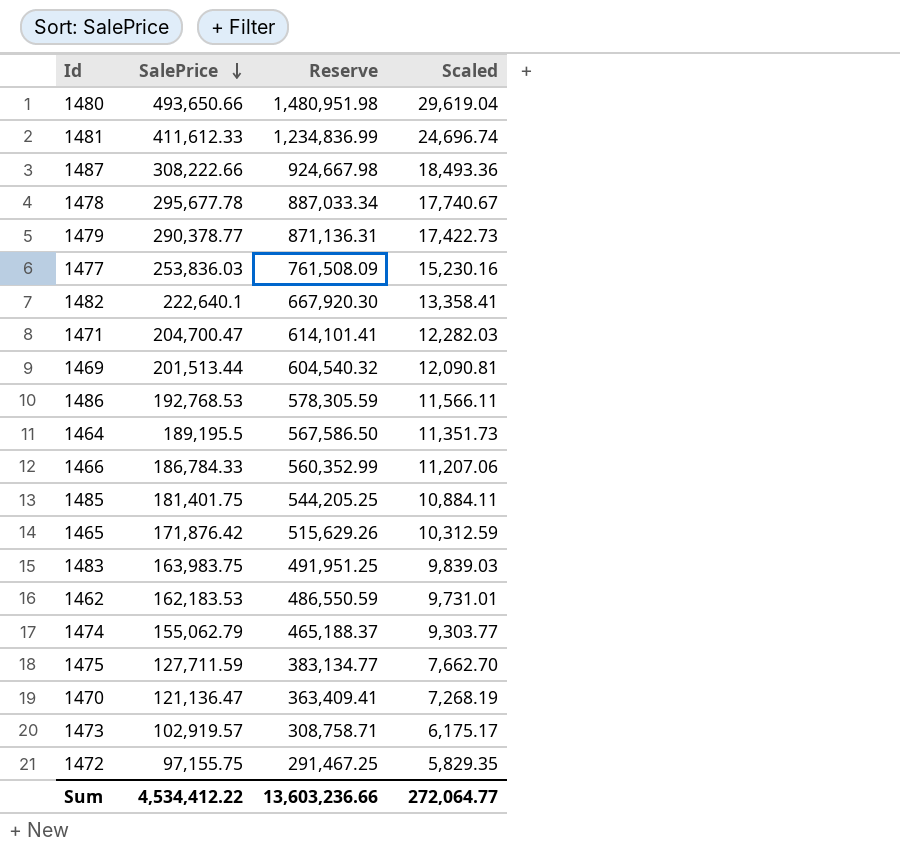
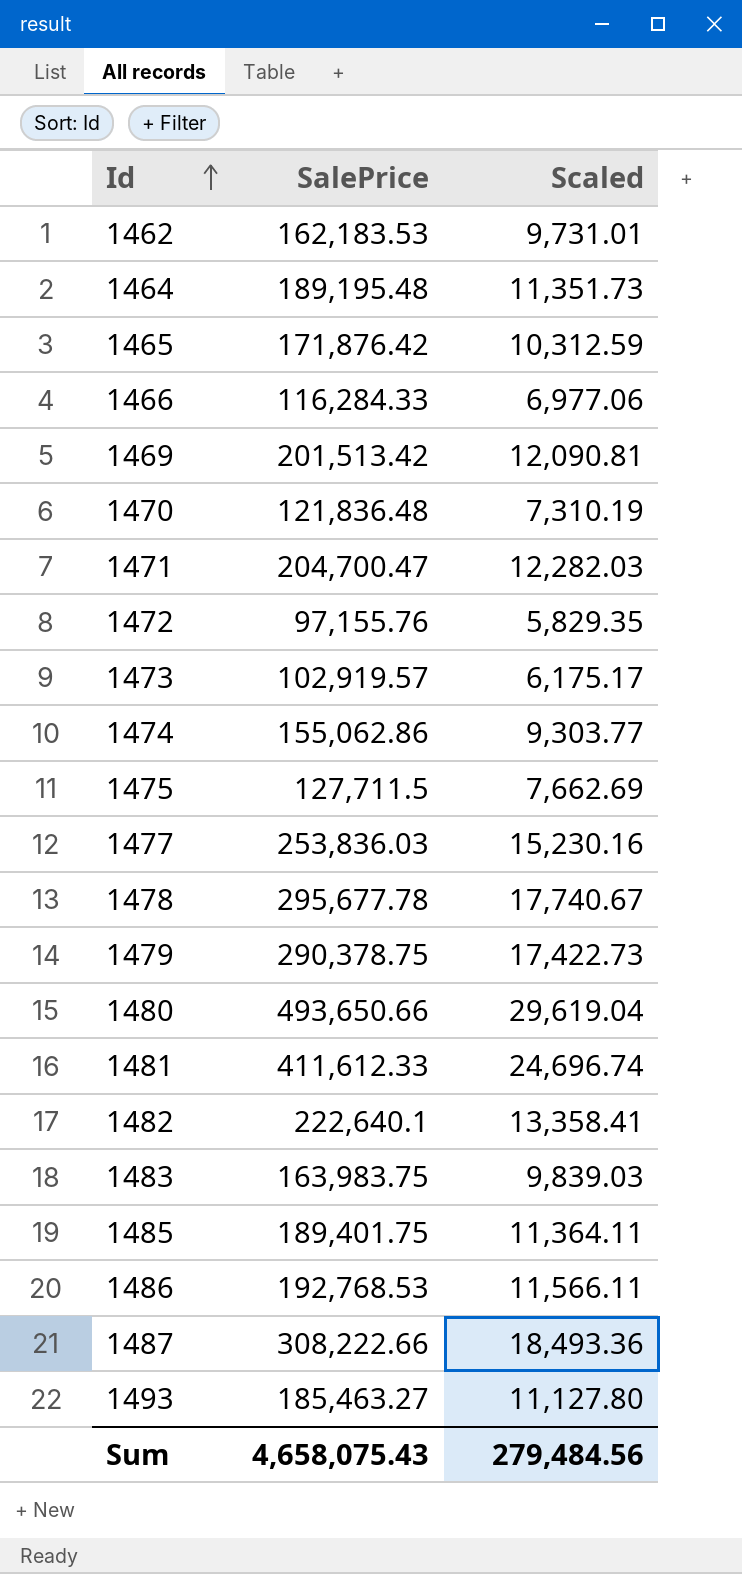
row order: SalePrice descending -> Id ascending
column Reserve | formula: [SalePrice] * 3 -> none
1464 | SalePrice: 189,195.5 -> 189,195.48
1466 | SalePrice: 186,784.33 -> 116,284.33
1466 | Scaled: 11,207.06 -> 6,977.06
1469 | SalePrice: 201,513.44 -> 201,513.42
1470 | SalePrice: 121,136.47 -> 121,836.48
1470 | Scaled: 7,268.19 -> 7,310.19
1472 | SalePrice: 97,155.75 -> 97,155.76
1474 | SalePrice: 155,062.79 -> 155,062.86
1475 | SalePrice: 127,711.59 -> 127,711.5
1475 | Scaled: 7,662.70 -> 7,662.69
1479 | SalePrice: 290,378.77 -> 290,378.75
1485 | SalePrice: 181,401.75 -> 189,401.75
1485 | Scaled: 10,884.11 -> 11,364.11
row 1493: none -> 185,463.27 | 11,127.80
Sum | SalePrice: 4,534,412.22 -> 4,658,075.43
Sum | Scaled: 272,064.77 -> 279,484.56

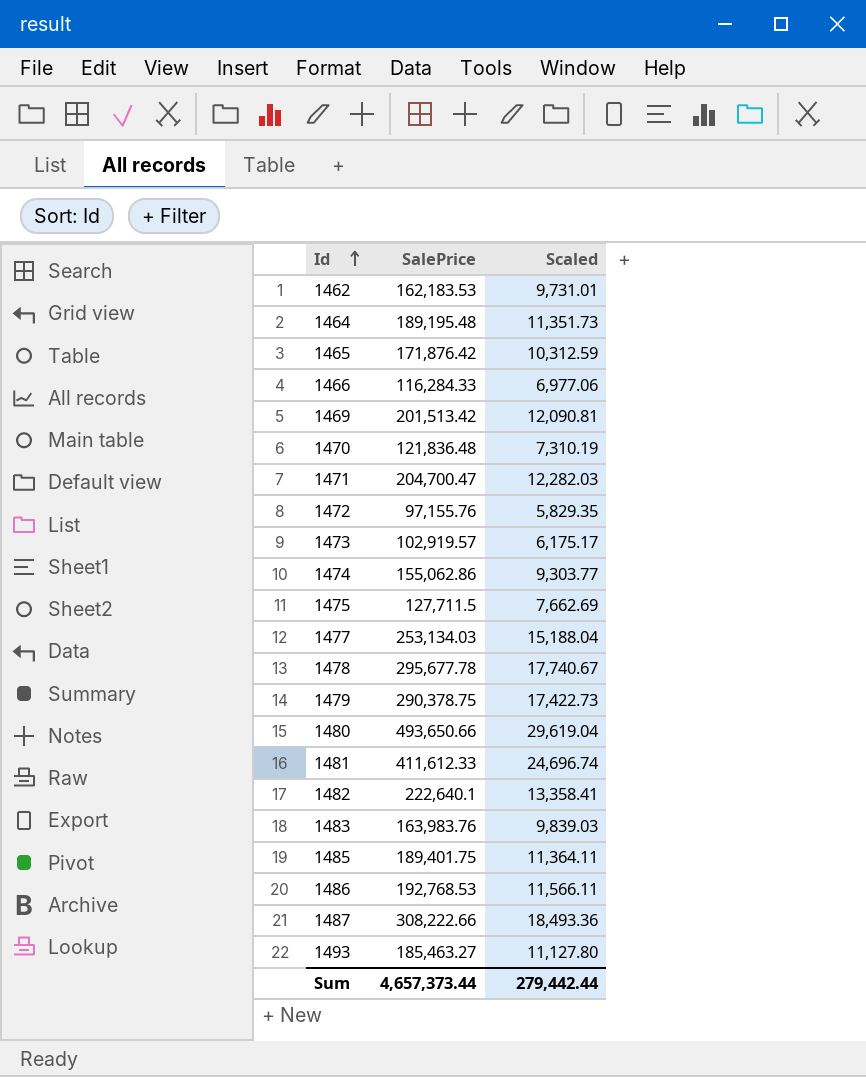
1477 | SalePrice: 253,836.03 -> 253,134.03
1477 | Scaled: 15,230.16 -> 15,188.04
1483 | SalePrice: 163,983.75 -> 163,983.76
Sum | SalePrice: 4,658,075.43 -> 4,657,373.44
Sum | Scaled: 279,484.56 -> 279,442.44

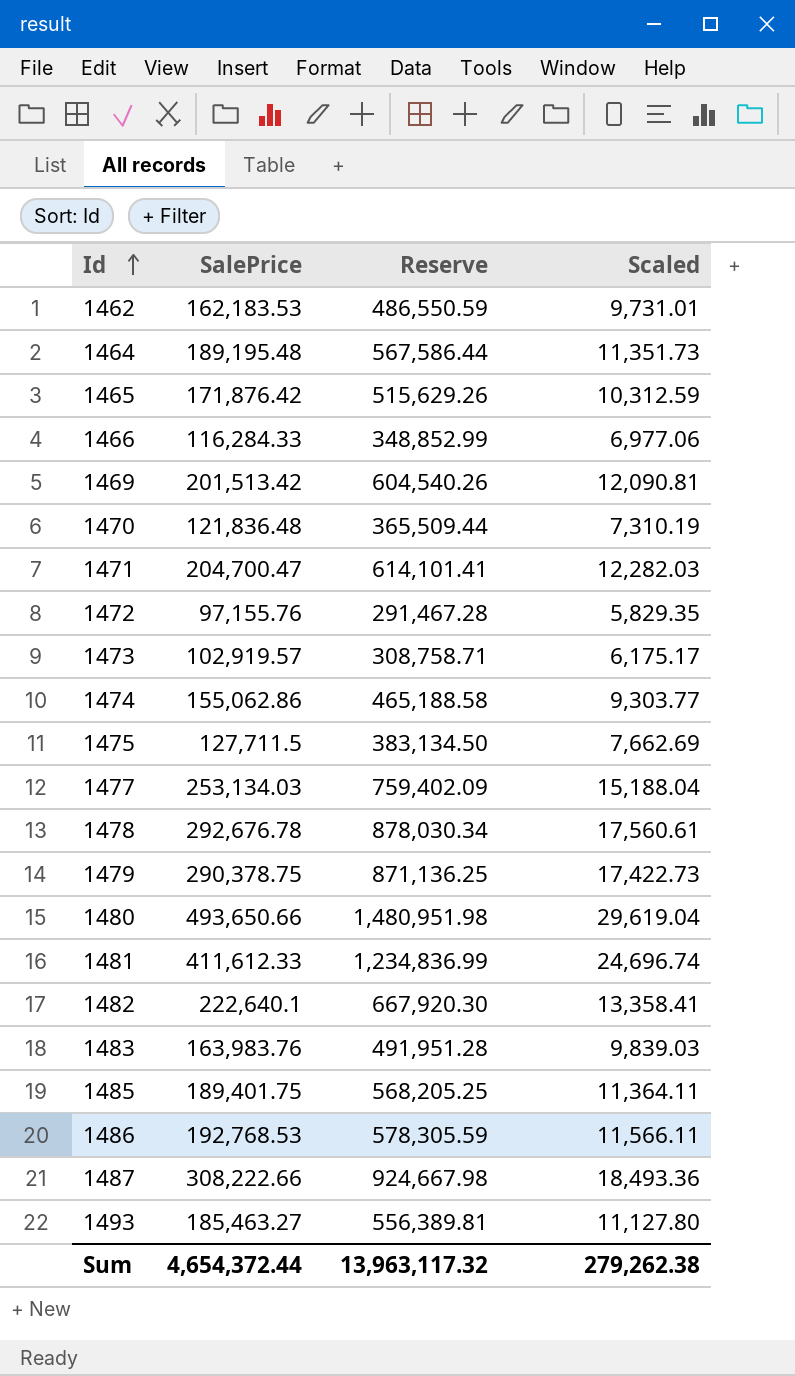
column Reserve | formula: none -> [SalePrice] * 3
1478 | SalePrice: 295,677.78 -> 292,676.78
1478 | Scaled: 17,740.67 -> 17,560.61
Sum | SalePrice: 4,657,373.44 -> 4,654,372.44
Sum | Scaled: 279,442.44 -> 279,262.38

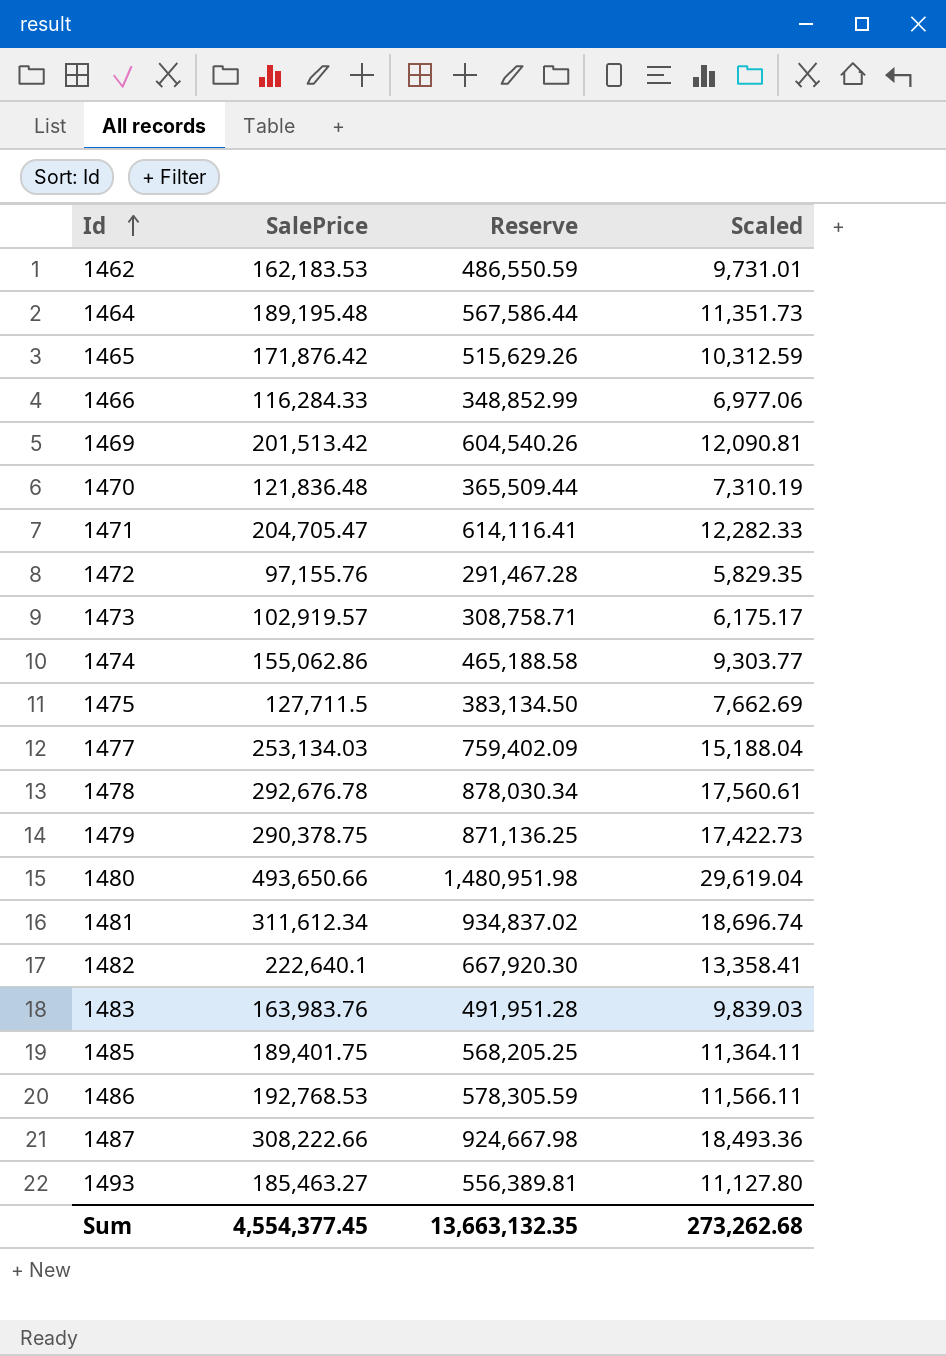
1471 | SalePrice: 204,700.47 -> 204,705.47
1471 | Reserve: 614,101.41 -> 614,116.41
1471 | Scaled: 12,282.03 -> 12,282.33
1481 | SalePrice: 411,612.33 -> 311,612.34
1481 | Reserve: 1,234,836.99 -> 934,837.02
1481 | Scaled: 24,696.74 -> 18,696.74
Sum | SalePrice: 4,654,372.44 -> 4,554,377.45
Sum | Reserve: 13,963,117.32 -> 13,663,132.35
Sum | Scaled: 279,262.38 -> 273,262.68

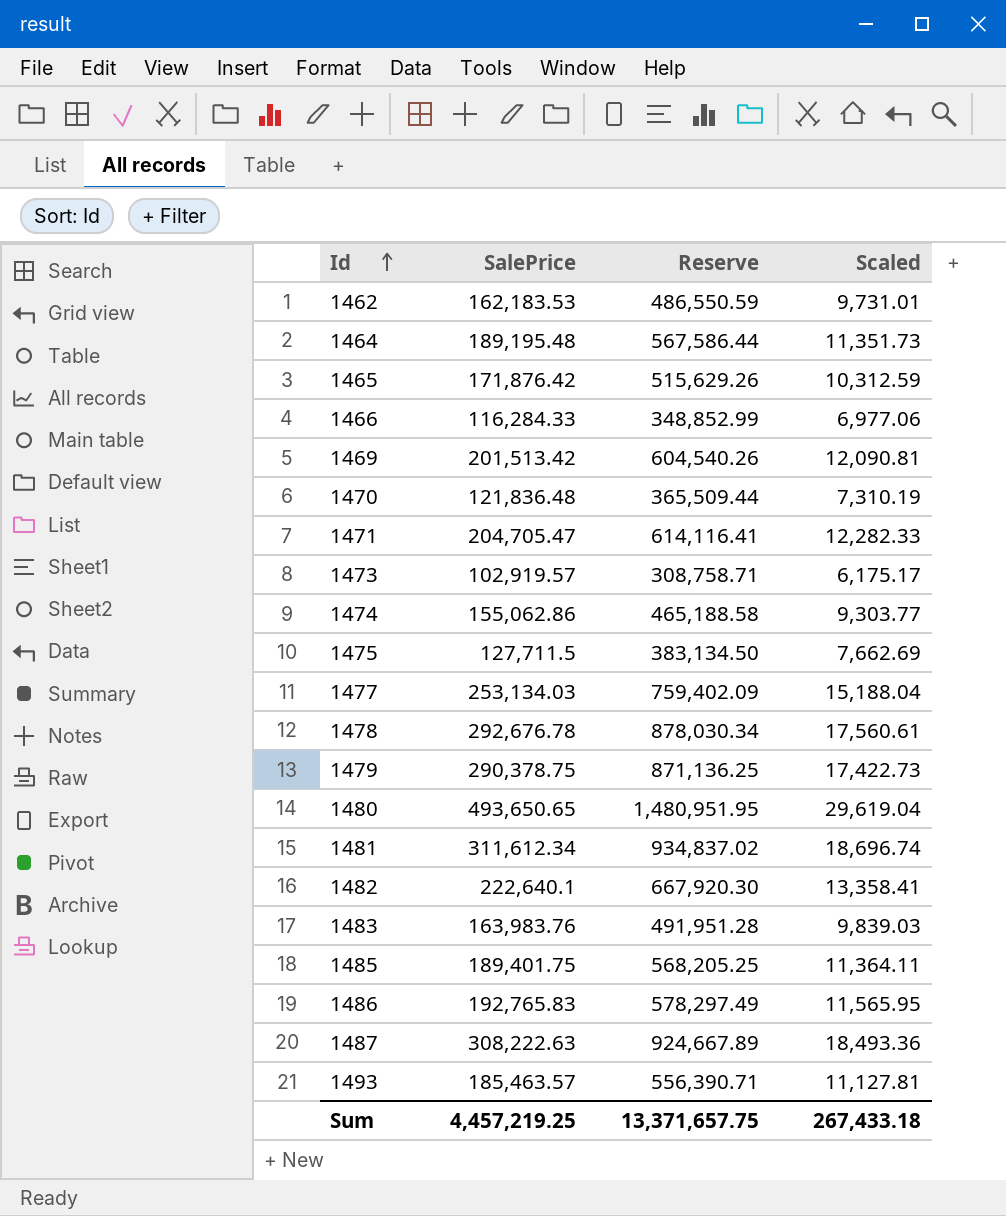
row 1472: 97,155.76 | 291,467.28 | 5,829.35 -> none
1480 | SalePrice: 493,650.66 -> 493,650.65
1480 | Reserve: 1,480,951.98 -> 1,480,951.95
1486 | SalePrice: 192,768.53 -> 192,765.83
1486 | Reserve: 578,305.59 -> 578,297.49
1486 | Scaled: 11,566.11 -> 11,565.95
1487 | SalePrice: 308,222.66 -> 308,222.63
1487 | Reserve: 924,667.98 -> 924,667.89
1493 | SalePrice: 185,463.27 -> 185,463.57
1493 | Reserve: 556,389.81 -> 556,390.71
1493 | Scaled: 11,127.80 -> 11,127.81
Sum | SalePrice: 4,554,377.45 -> 4,457,219.25
Sum | Reserve: 13,663,132.35 -> 13,371,657.75
Sum | Scaled: 273,262.68 -> 267,433.18

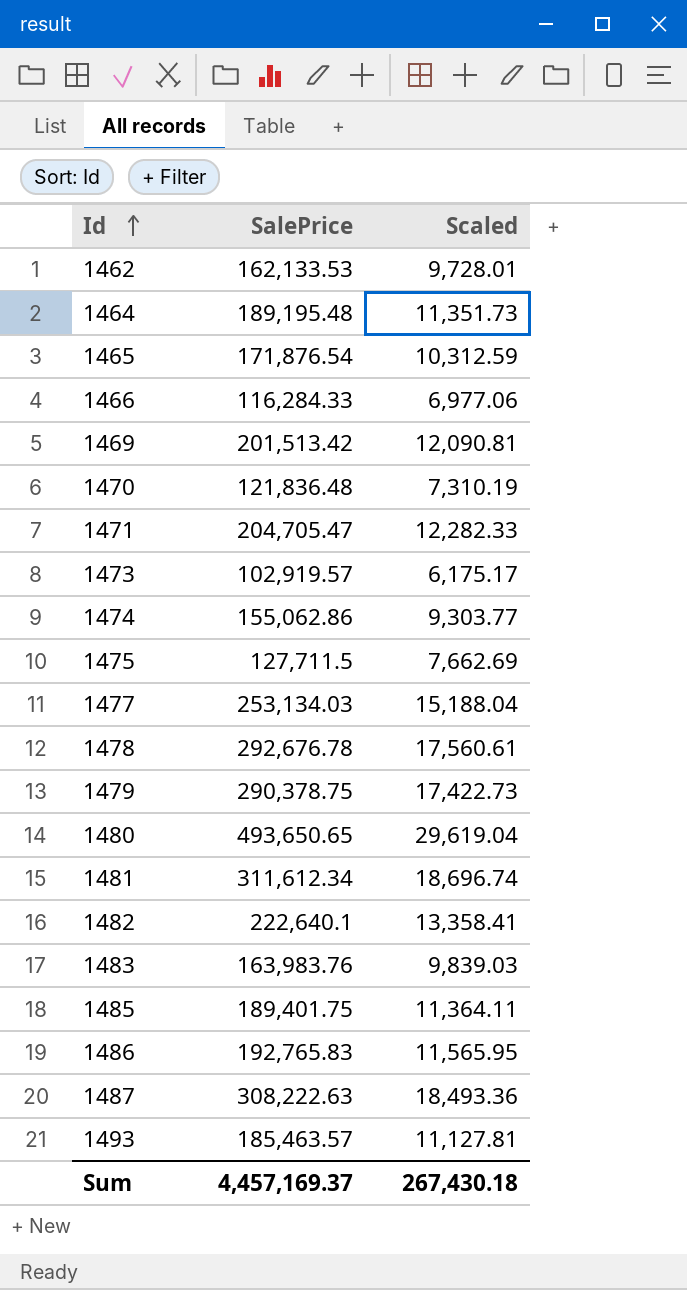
column Reserve | formula: [SalePrice] * 3 -> none
1462 | SalePrice: 162,183.53 -> 162,133.53
1462 | Scaled: 9,731.01 -> 9,728.01
1465 | SalePrice: 171,876.42 -> 171,876.54
Sum | SalePrice: 4,457,219.25 -> 4,457,169.37
Sum | Scaled: 267,433.18 -> 267,430.18

